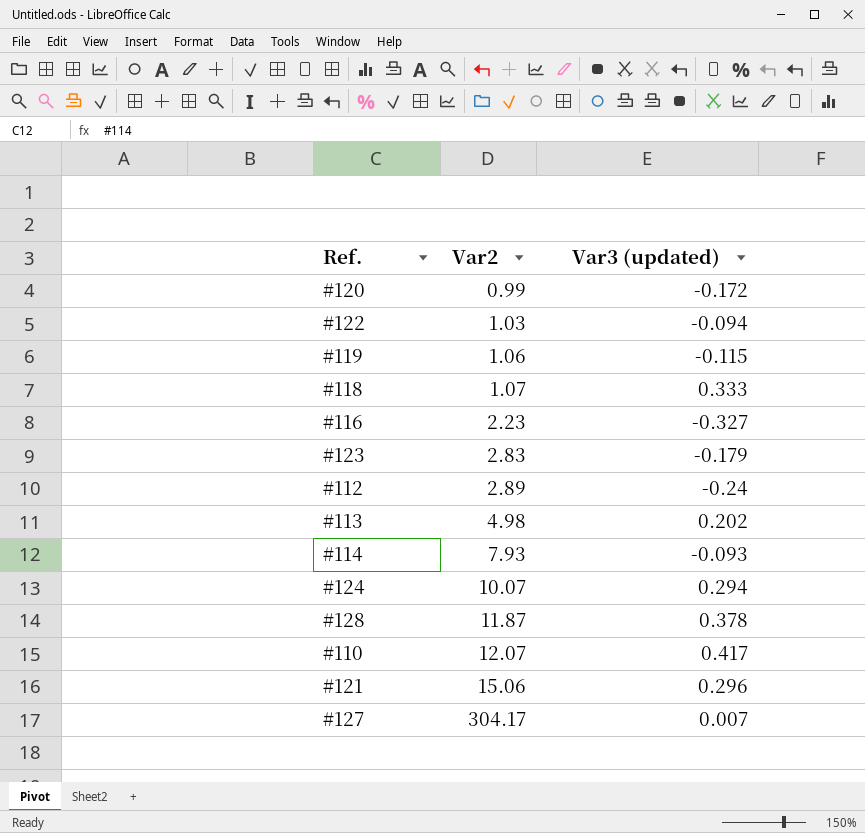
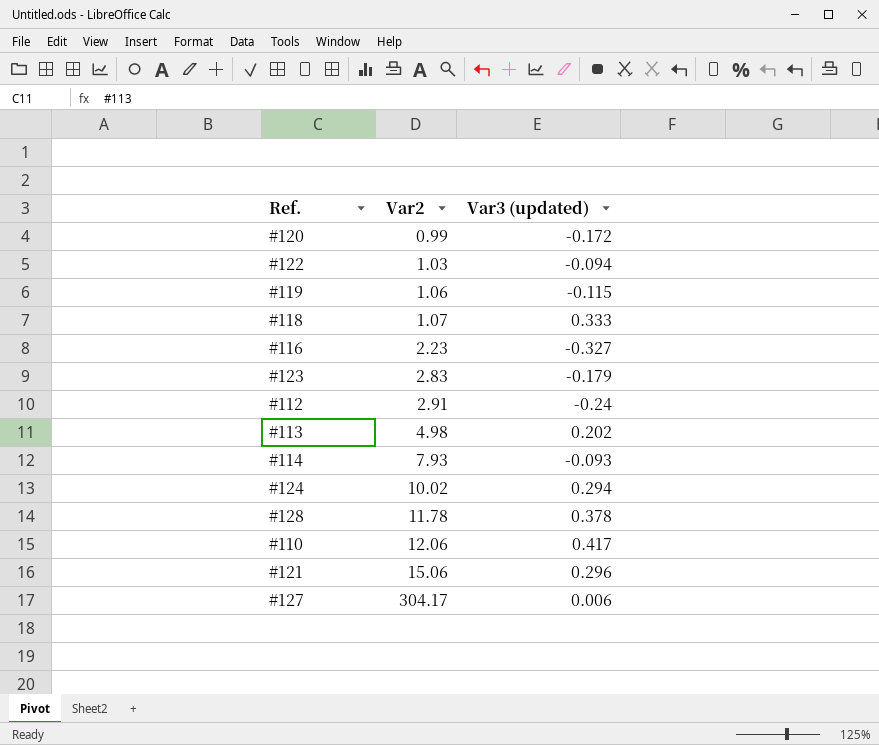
#112 | Var2: 2.89 -> 2.91
#124 | Var2: 10.07 -> 10.02
#128 | Var2: 11.87 -> 11.78
#110 | Var2: 12.07 -> 12.06
#127 | Var3 (updated): 0.007 -> 0.006

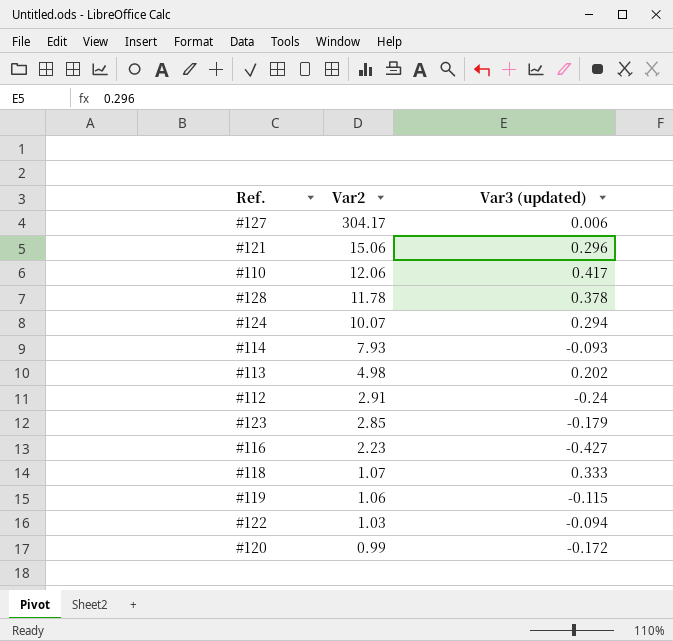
row order: Var2 ascending -> Var2 descending
#124 | Var2: 10.02 -> 10.07
#123 | Var2: 2.83 -> 2.85
#116 | Var3 (updated): -0.327 -> -0.427

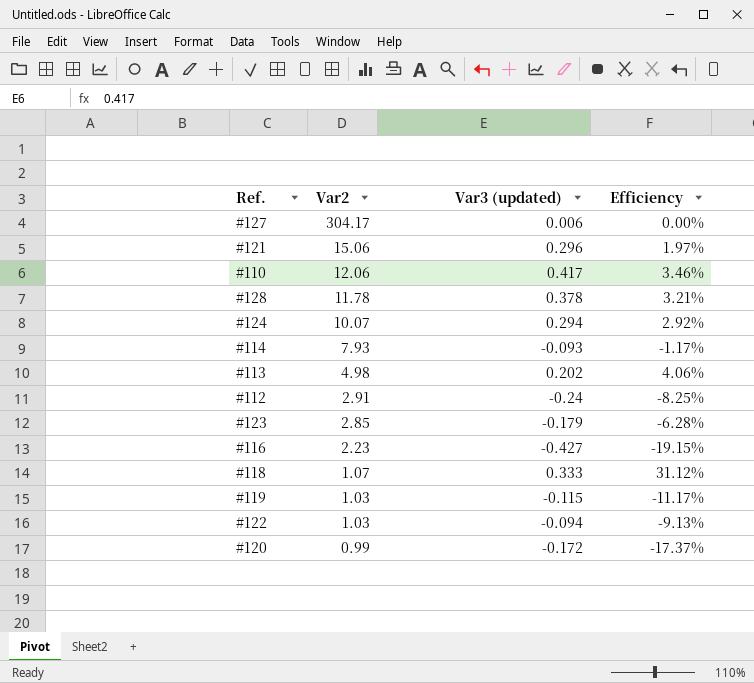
column Efficiency | formula: none -> [Var3 (updated)] / [Var2]
#119 | Var2: 1.06 -> 1.03

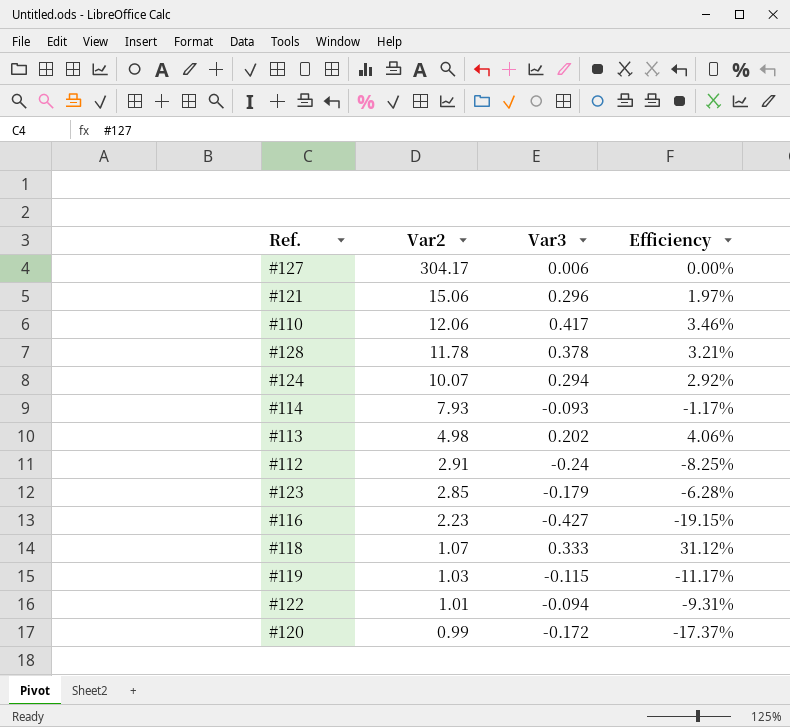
column name: Var3 (updated) -> Var3
#122 | Var2: 1.03 -> 1.01
#122 | Efficiency: -9.13% -> -9.31%

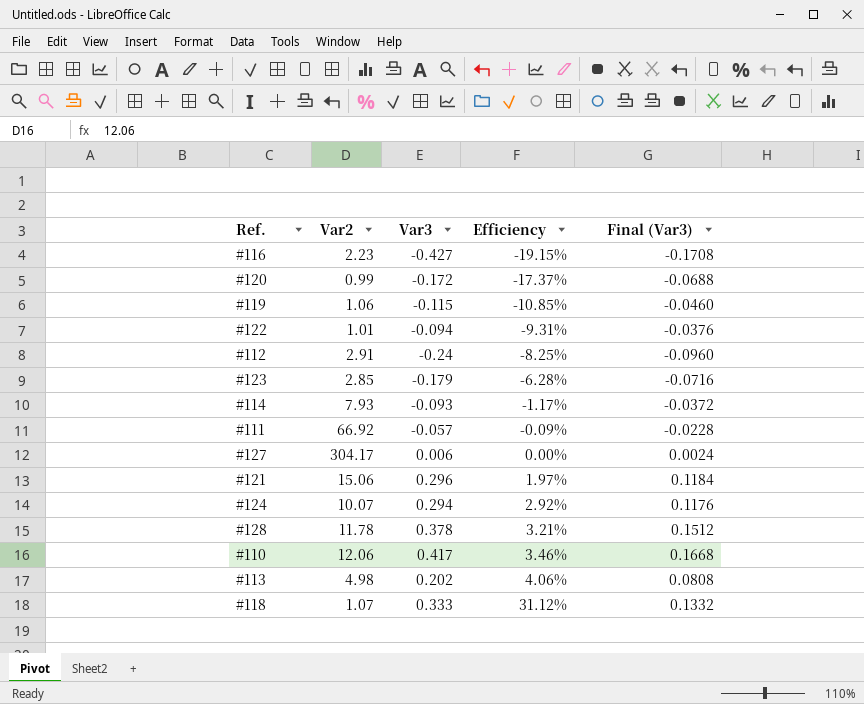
row order: Var2 descending -> Efficiency ascending
column Final (Var3) | formula: none -> [Var3] * 0.4
#119 | Var2: 1.03 -> 1.06
#119 | Efficiency: -11.17% -> -10.85%
row #111: none -> 66.92 | -0.057 | -0.09% | -0.0228

